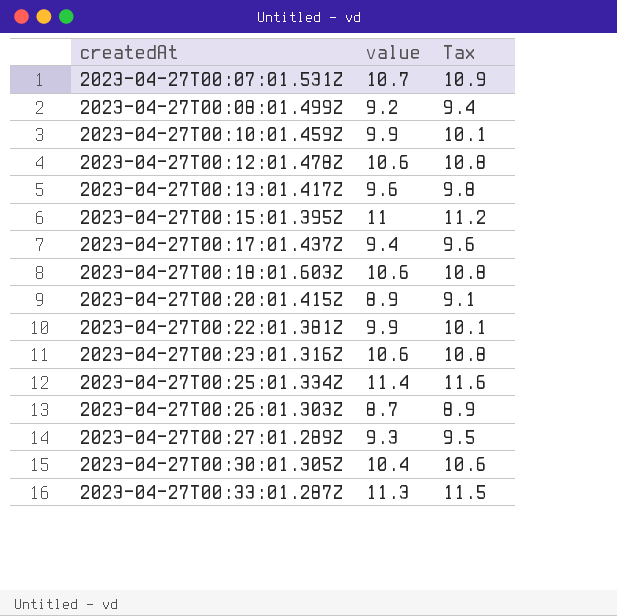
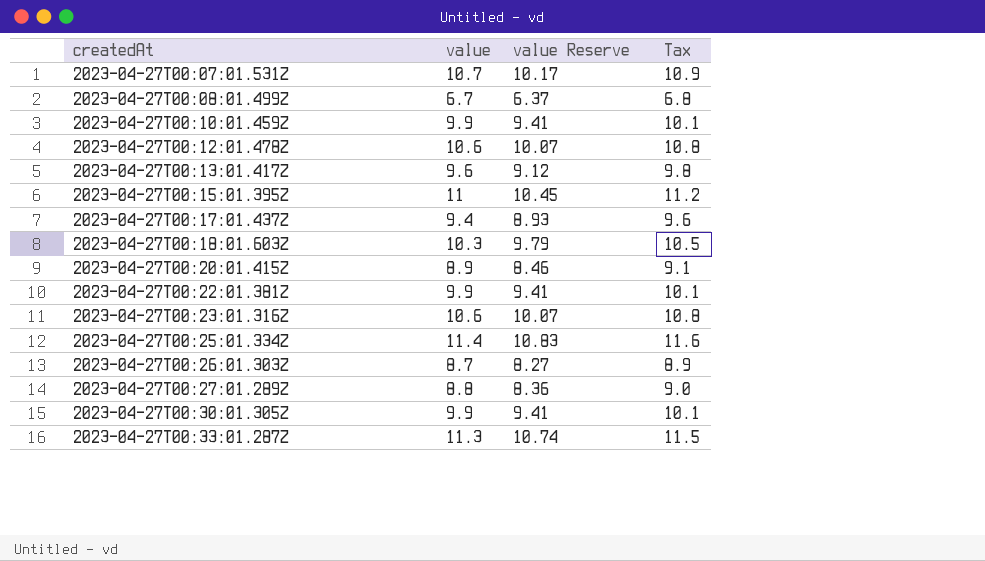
column value Reserve | formula: none -> [value] * 0.95
2023-04-27T00:08:01.499Z | value: 9.2 -> 6.7
2023-04-27T00:08:01.499Z | Tax: 9.4 -> 6.8
2023-04-27T00:18:01.603Z | value: 10.6 -> 10.3
2023-04-27T00:18:01.603Z | Tax: 10.8 -> 10.5
2023-04-27T00:27:01.289Z | value: 9.3 -> 8.8
2023-04-27T00:27:01.289Z | Tax: 9.5 -> 9.0
2023-04-27T00:30:01.305Z | value: 10.4 -> 9.9
2023-04-27T00:30:01.305Z | Tax: 10.6 -> 10.1

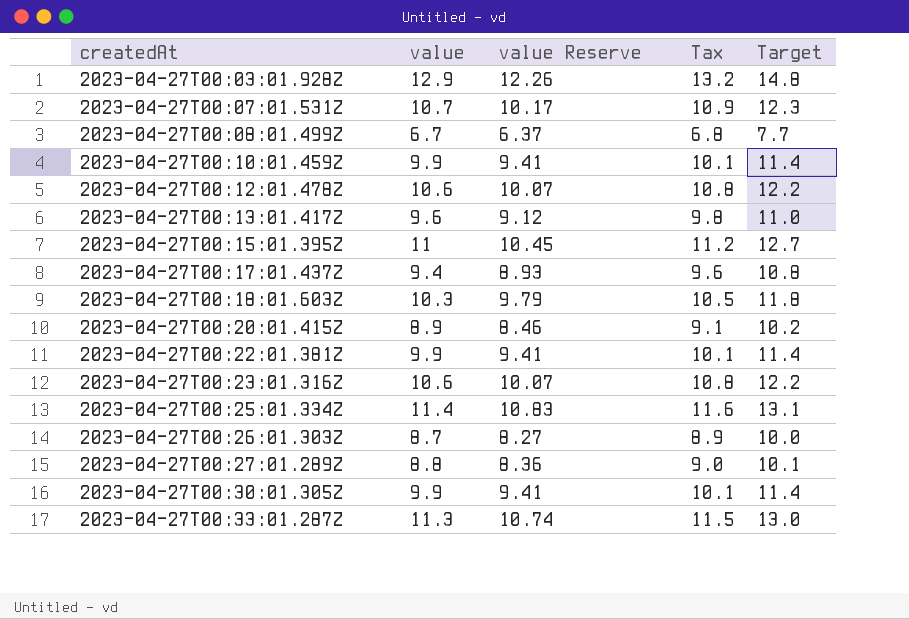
column Target | formula: none -> [value] * 1.15
row 2023-04-27T00:03:01.928Z: none -> 12.9 | 12.26 | 13.2 | 14.8

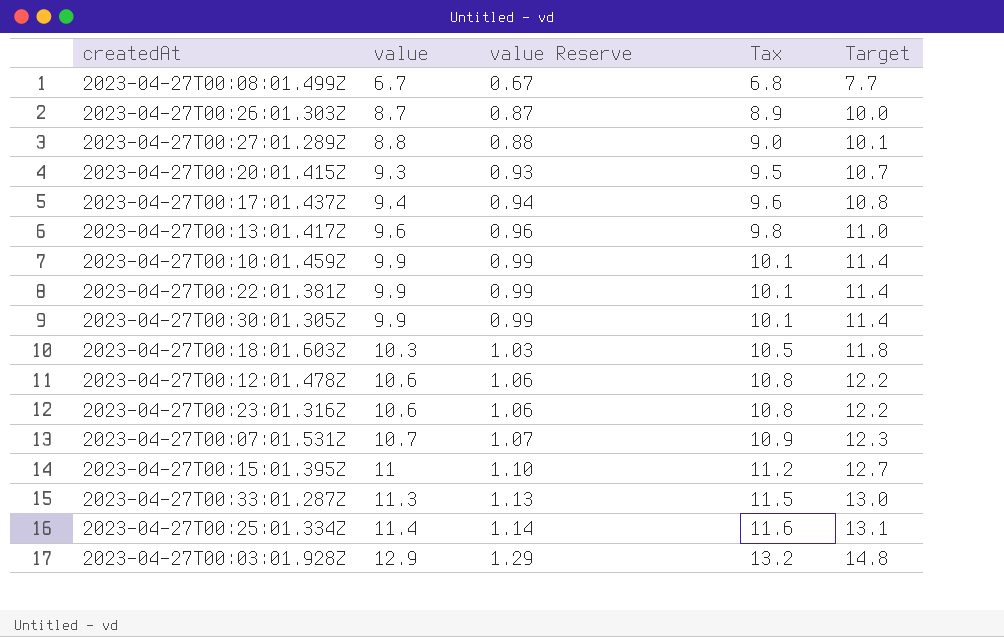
row order: createdAt ascending -> value ascending
column value Reserve | formula: [value] * 0.95 -> [value] * 0.1
2023-04-27T00:20:01.415Z | value: 8.9 -> 9.3
2023-04-27T00:20:01.415Z | Tax: 9.1 -> 9.5
2023-04-27T00:20:01.415Z | Target: 10.2 -> 10.7

